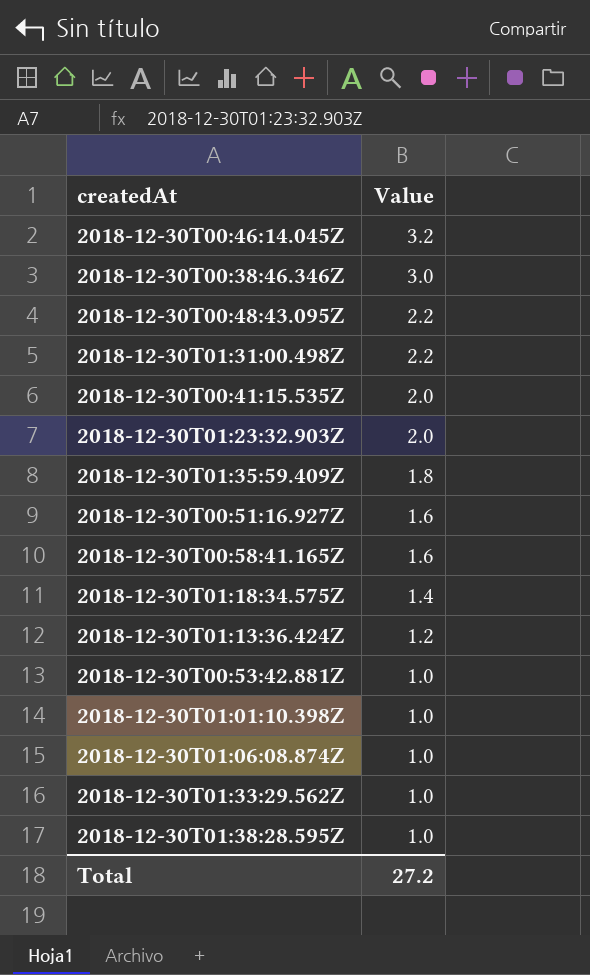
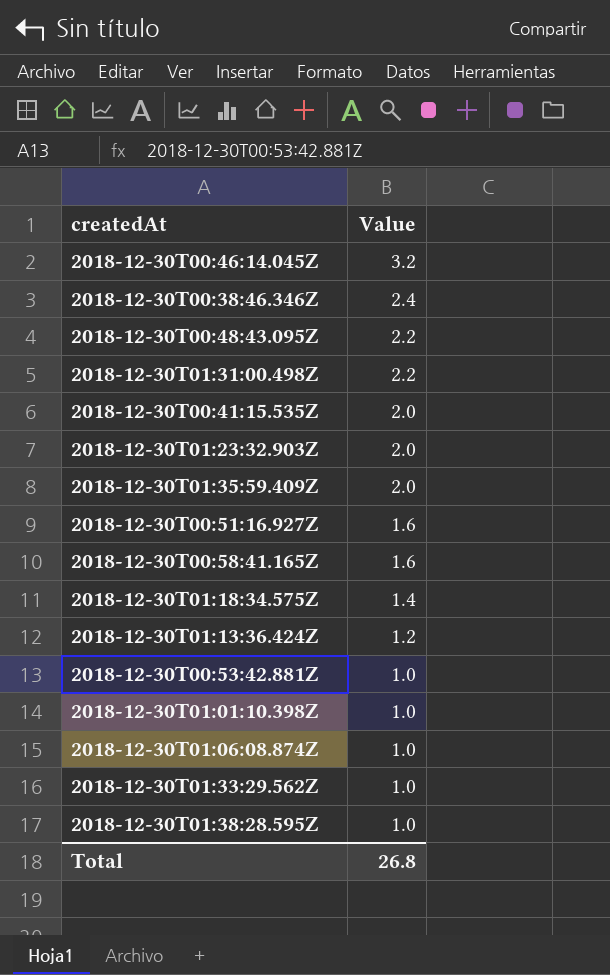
2018-12-30T00:38:46.346Z | Value: 3.0 -> 2.4
2018-12-30T01:35:59.409Z | Value: 1.8 -> 2.0
Total | Value: 27.2 -> 26.8

